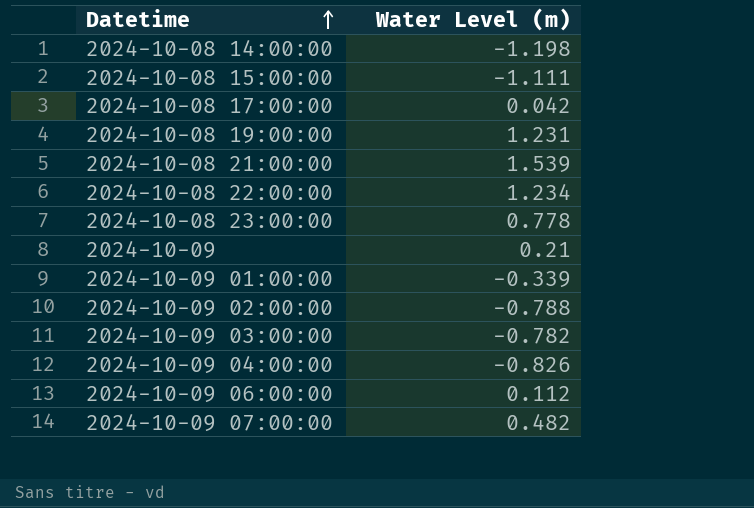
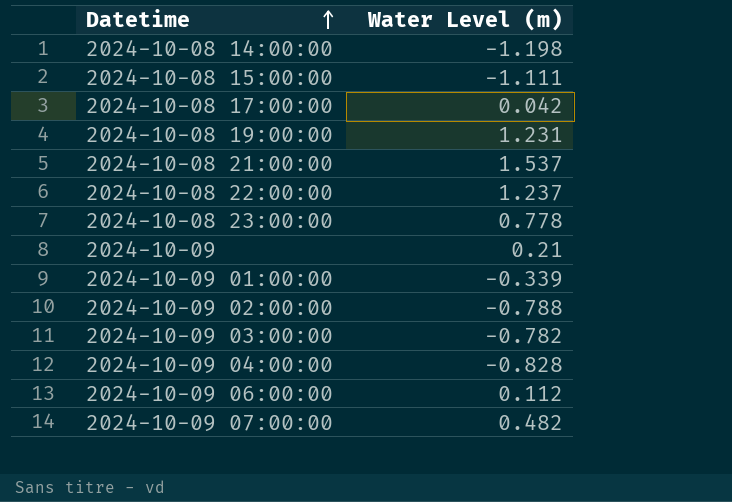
2024-10-08 21:00:00 | Water Level (m): 1.539 -> 1.537
2024-10-08 22:00:00 | Water Level (m): 1.234 -> 1.237
2024-10-09 04:00:00 | Water Level (m): -0.826 -> -0.828

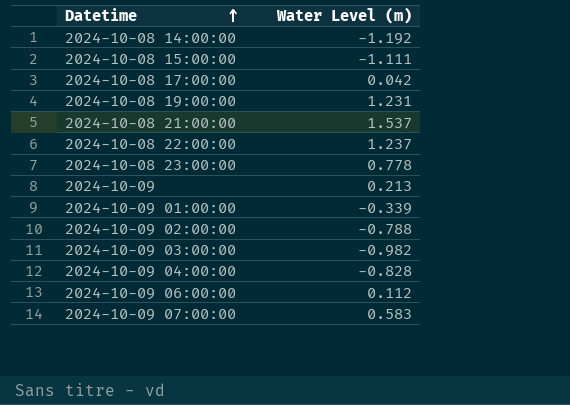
2024-10-08 14:00:00 | Water Level (m): -1.198 -> -1.192
2024-10-09 | Water Level (m): 0.21 -> 0.213
2024-10-09 03:00:00 | Water Level (m): -0.782 -> -0.982
2024-10-09 07:00:00 | Water Level (m): 0.482 -> 0.583

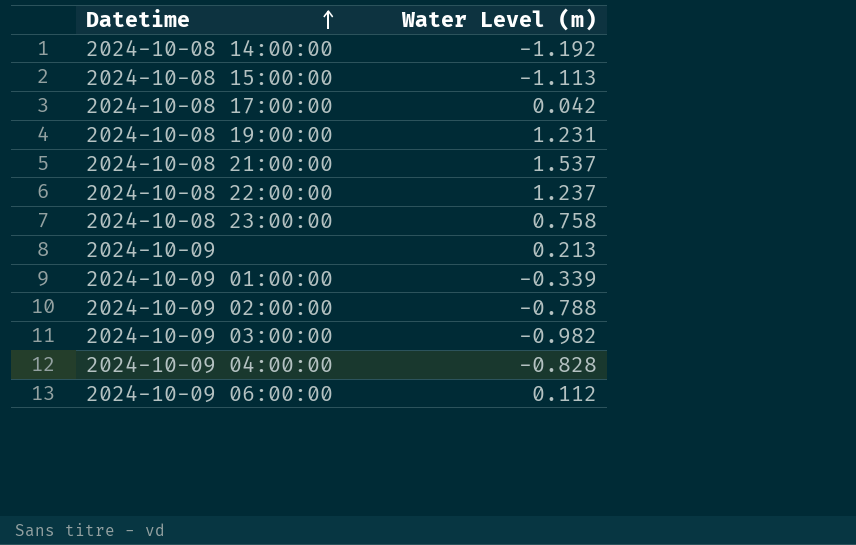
row 2024-10-09 07:00:00: 0.583 -> none
2024-10-08 15:00:00 | Water Level (m): -1.111 -> -1.113
2024-10-08 23:00:00 | Water Level (m): 0.778 -> 0.758

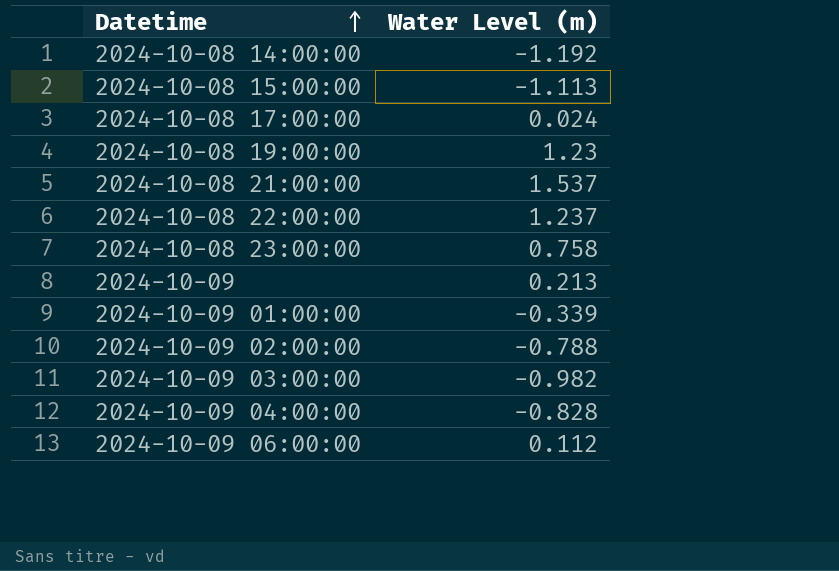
2024-10-08 17:00:00 | Water Level (m): 0.042 -> 0.024
2024-10-08 19:00:00 | Water Level (m): 1.231 -> 1.23

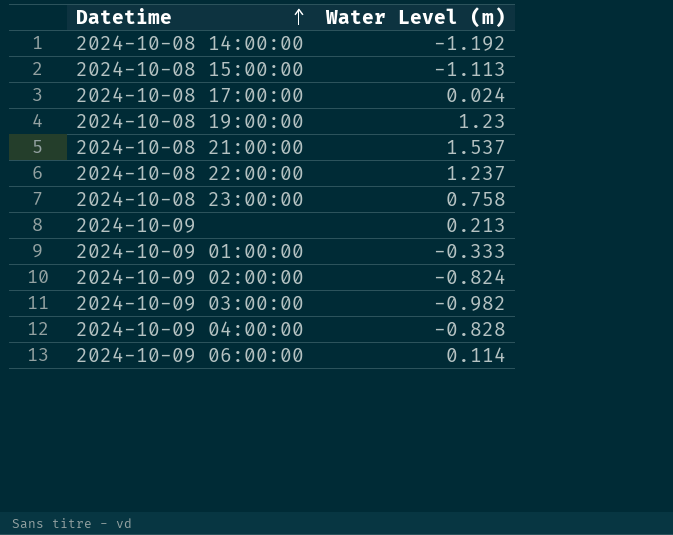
2024-10-09 01:00:00 | Water Level (m): -0.339 -> -0.333
2024-10-09 02:00:00 | Water Level (m): -0.788 -> -0.824
2024-10-09 06:00:00 | Water Level (m): 0.112 -> 0.114

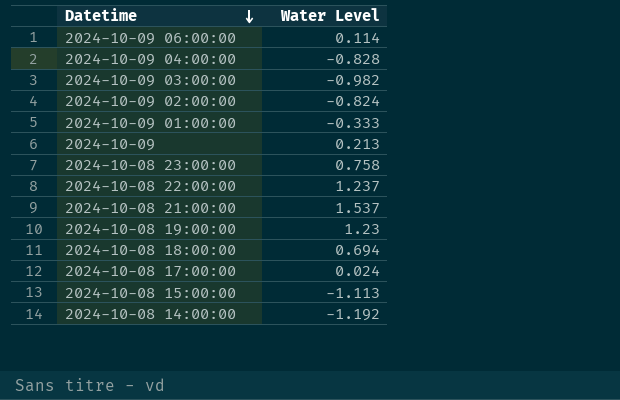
row order: Datetime ascending -> Datetime descending
column name: Water Level (m) -> Water Level
row 2024-10-08 18:00:00: none -> 0.694

